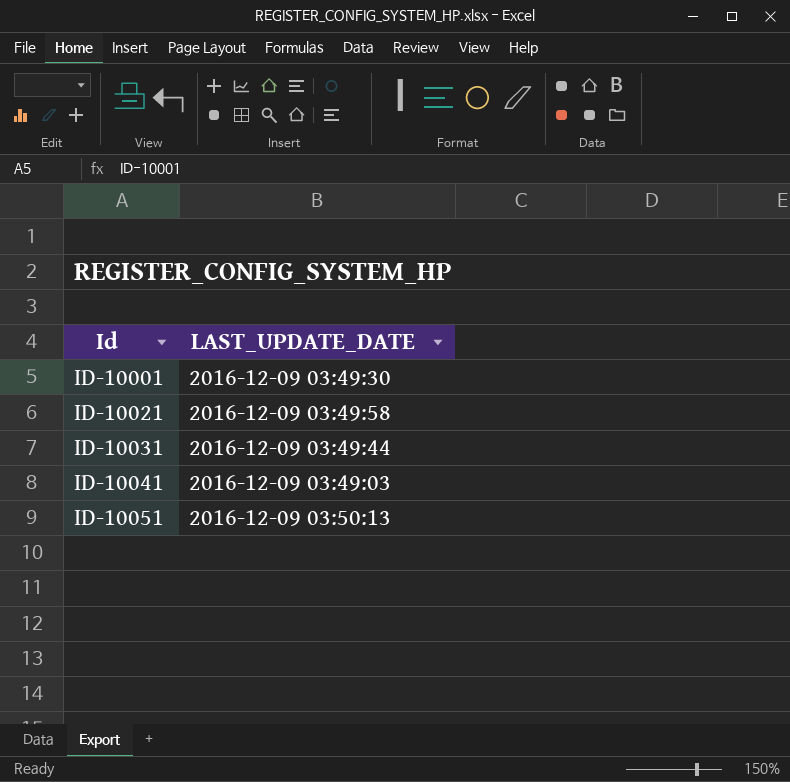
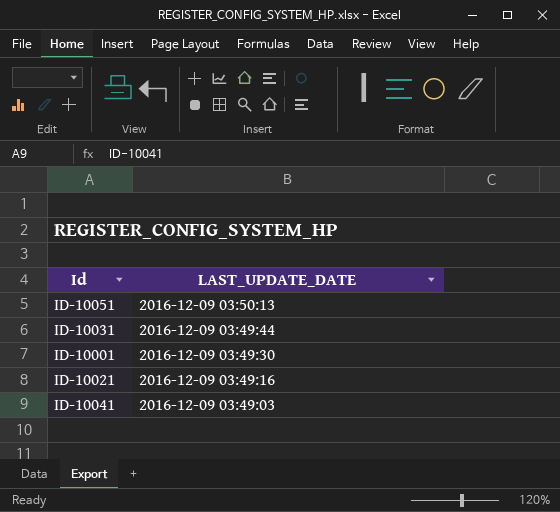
row order: Id ascending -> LAST_UPDATE_DATE descending
ID-10021 | LAST_UPDATE_DATE: 2016-12-09 03:49:58 -> 2016-12-09 03:49:16

